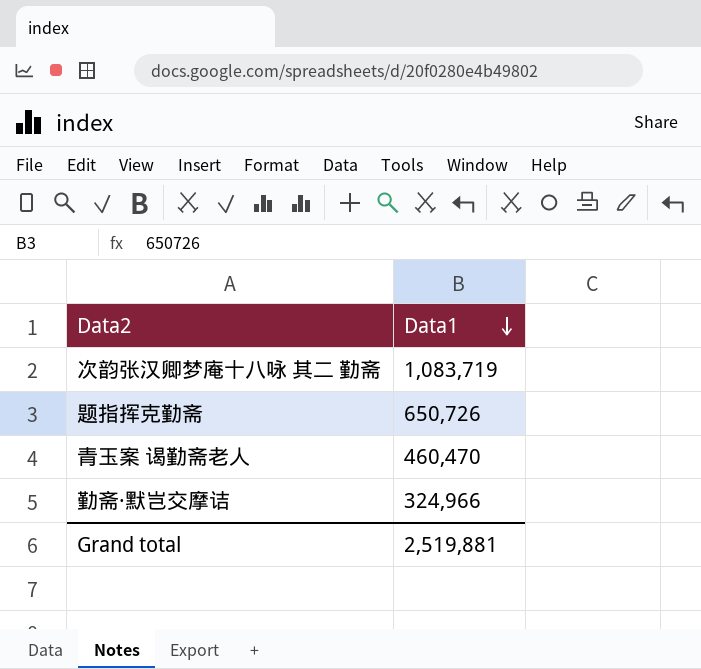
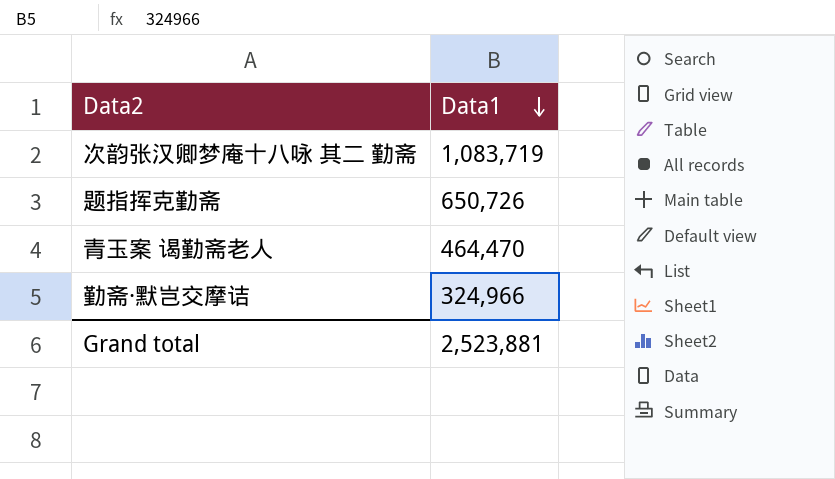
青玉案 谒勤斋老人 | Data1: 460,470 -> 464,470
Grand total | Data1: 2,519,881 -> 2,523,881

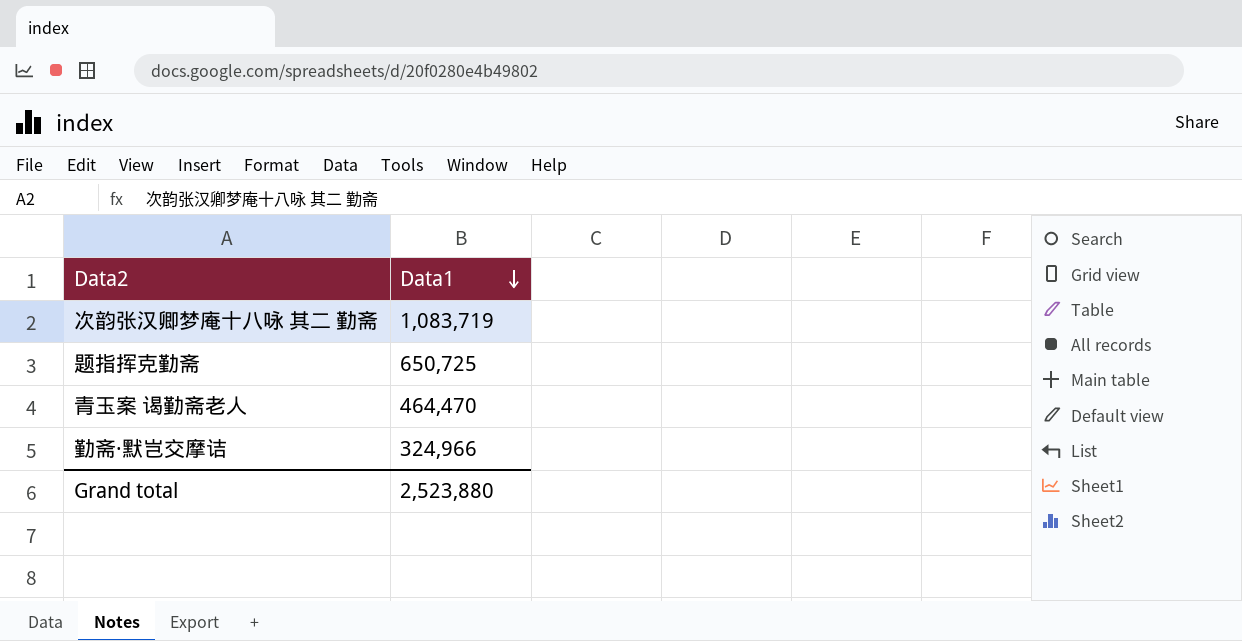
题指挥克勤斋 | Data1: 650,726 -> 650,725
Grand total | Data1: 2,523,881 -> 2,523,880

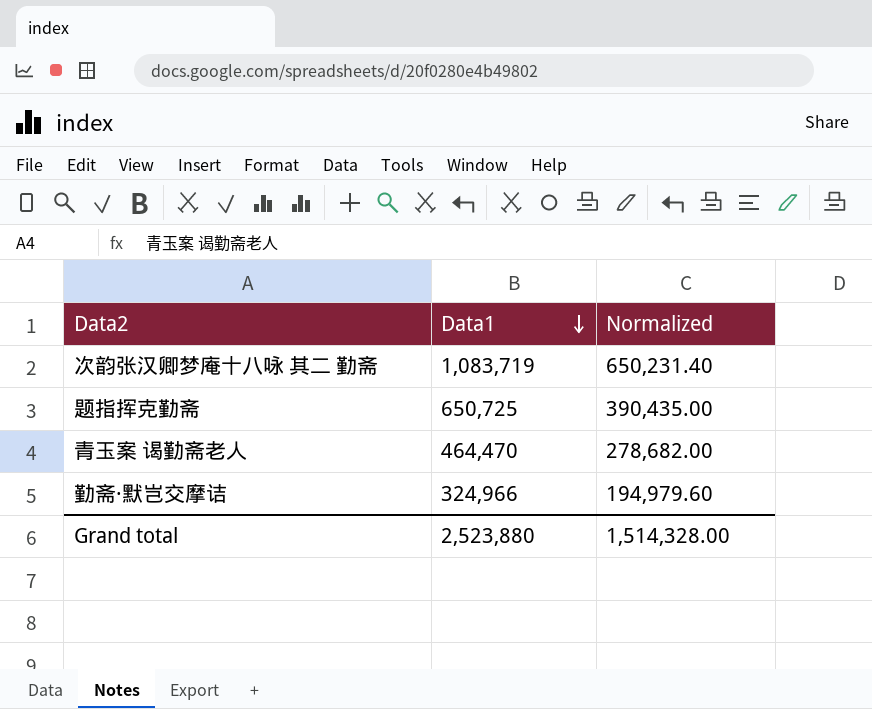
column Normalized | formula: none -> [Data1] * 0.6

